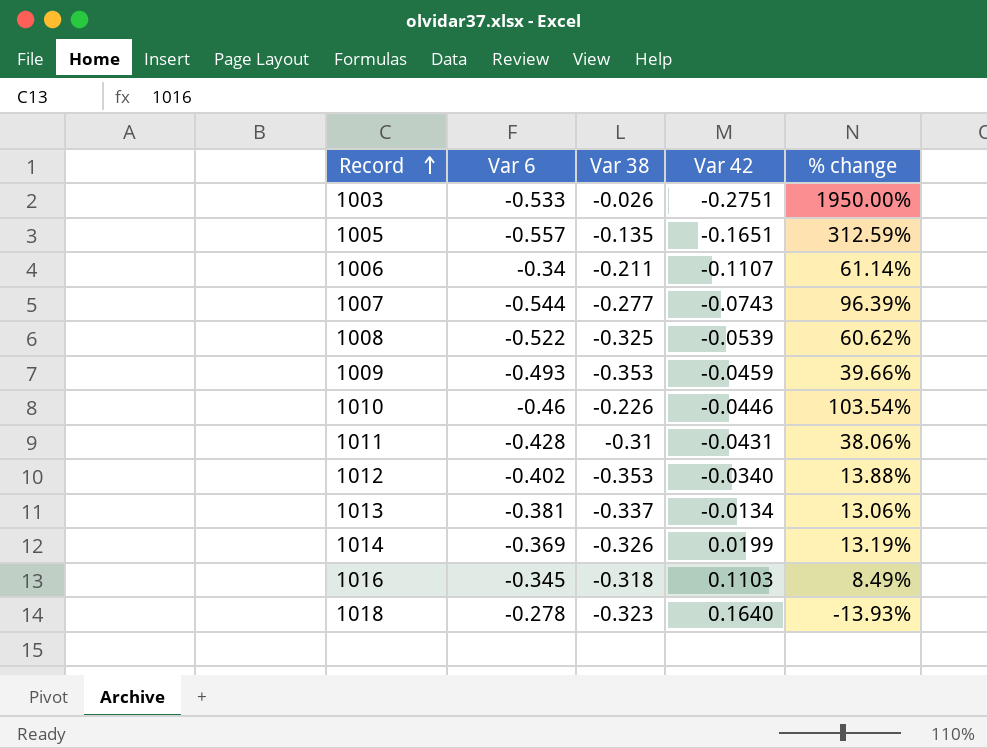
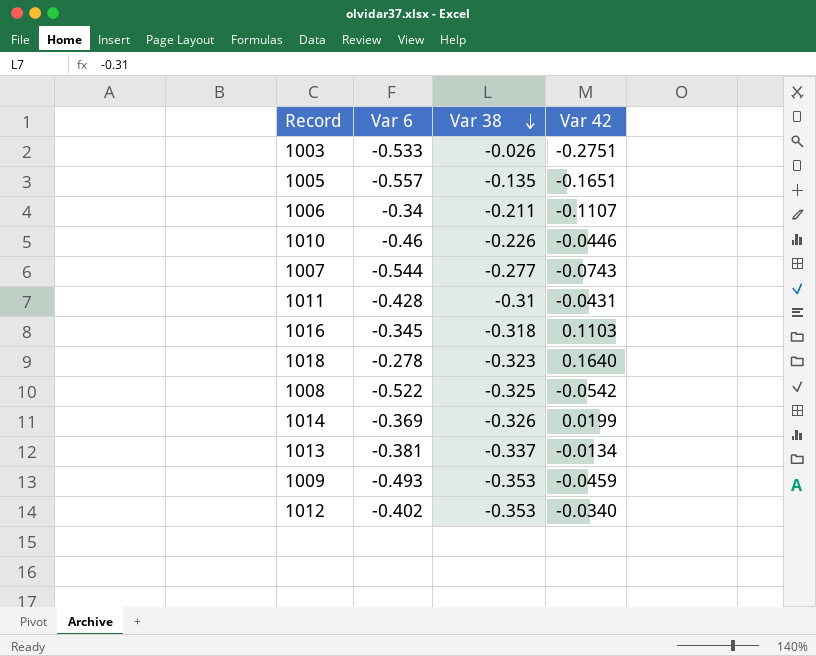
row order: Record ascending -> Var 38 descending
column % change | formula: ([Var 6] - [Var 38]) / [Var 38] -> none
1008 | Var 42: -0.0539 -> -0.0542

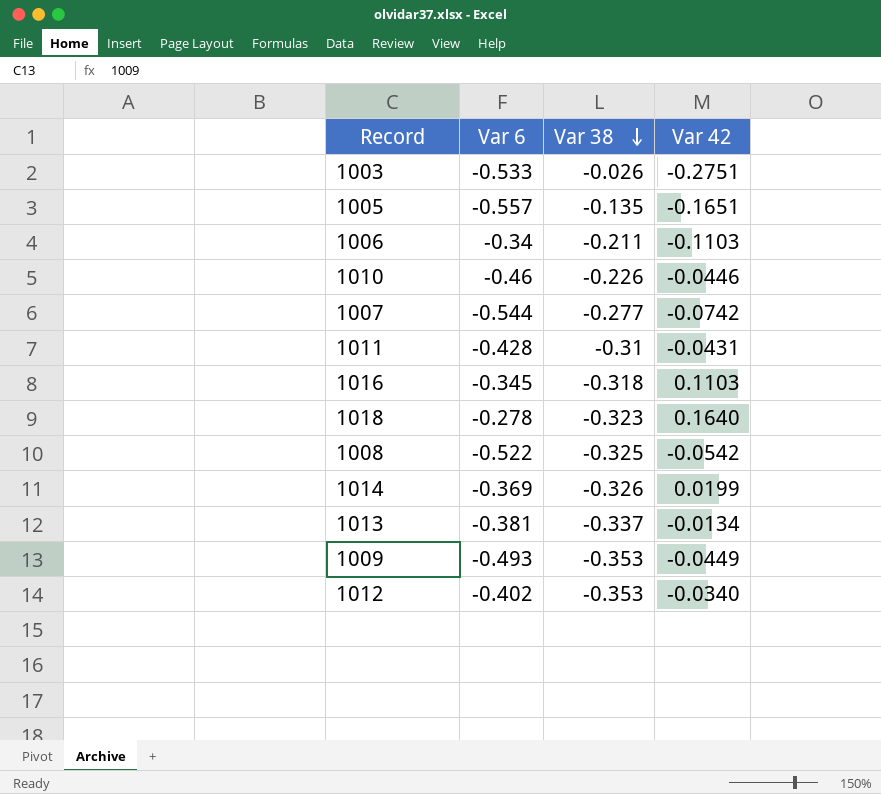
1006 | Var 42: -0.1107 -> -0.1103
1007 | Var 42: -0.0743 -> -0.0742
1009 | Var 42: -0.0459 -> -0.0449

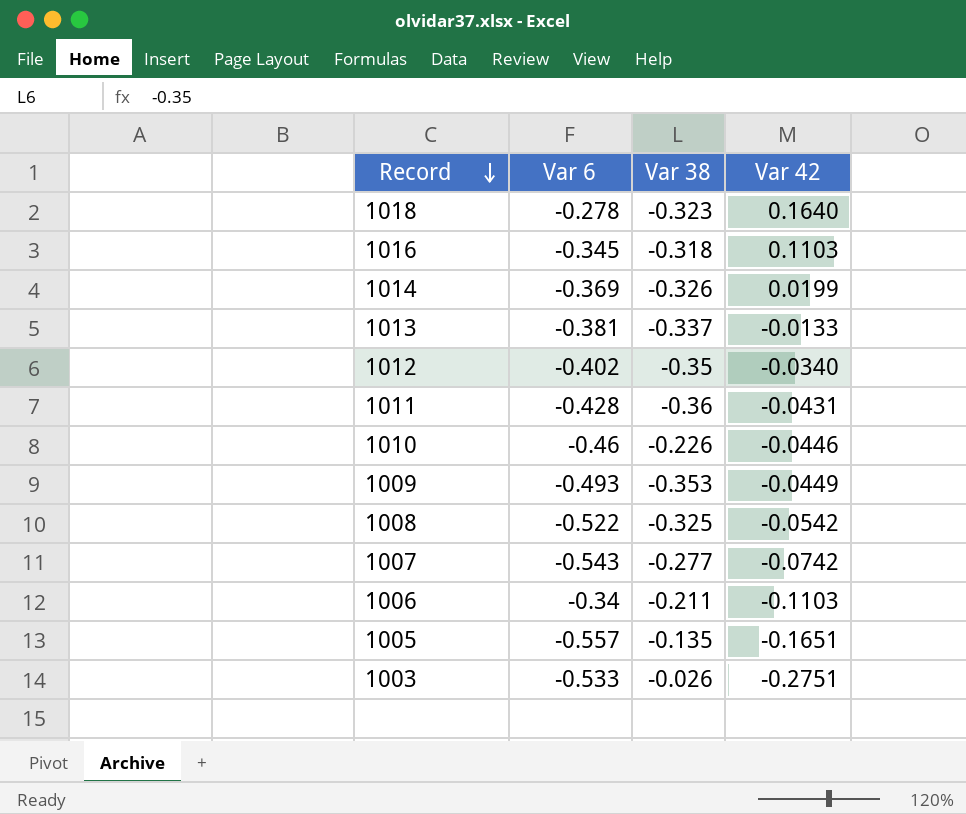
row order: Var 38 descending -> Record descending
1013 | Var 42: -0.0134 -> -0.0133
1012 | Var 38: -0.353 -> -0.35
1011 | Var 38: -0.31 -> -0.36
1007 | Var 6: -0.544 -> -0.543

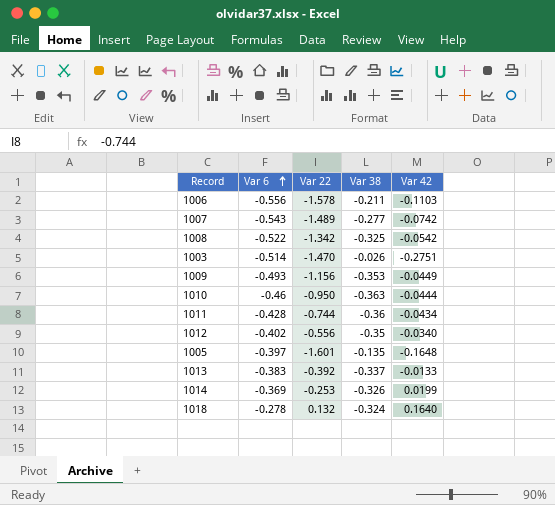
row order: Record descending -> Var 6 ascending
column Var 22 | position: none -> 3
row 1016: -0.345 | -0.318 | 0.1103 -> none
1006 | Var 6: -0.34 -> -0.556
1003 | Var 6: -0.533 -> -0.514
1010 | Var 38: -0.226 -> -0.363
1010 | Var 42: -0.0446 -> -0.0444
1011 | Var 42: -0.0431 -> -0.0434
1005 | Var 6: -0.557 -> -0.397
1005 | Var 42: -0.1651 -> -0.1648
1013 | Var 6: -0.381 -> -0.383
1018 | Var 38: -0.323 -> -0.324

